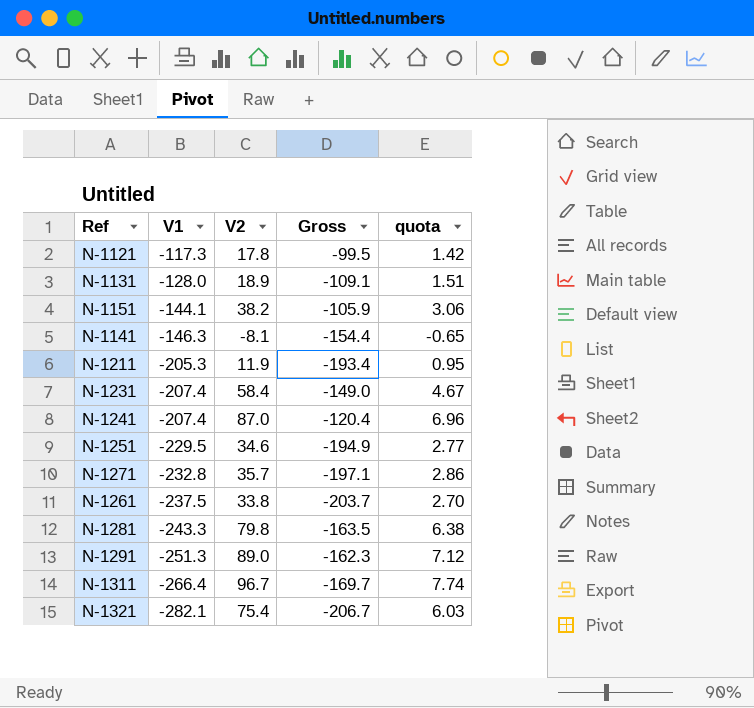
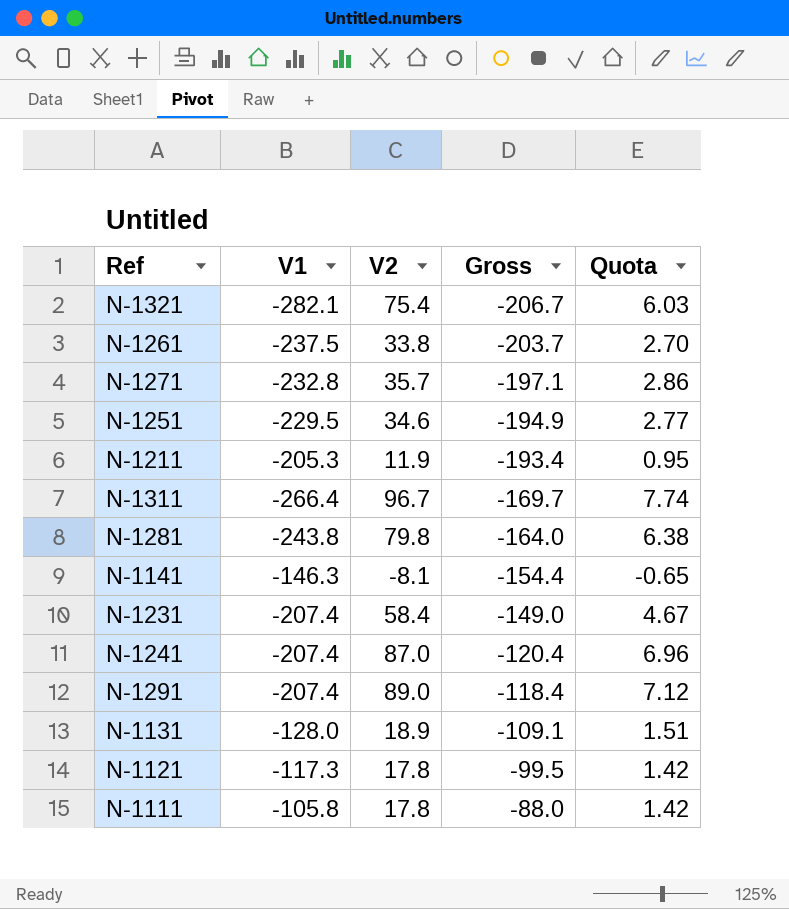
row order: V1 descending -> Gross ascending
column name: quota -> Quota
row N-1151: -144.1 | 38.2 | -105.9 | 3.06 -> none
N-1281 | V1: -243.3 -> -243.8
N-1281 | Gross: -163.5 -> -164.0
N-1291 | V1: -251.3 -> -207.4
N-1291 | Gross: -162.3 -> -118.4
row N-1111: none -> -105.8 | 17.8 | -88.0 | 1.42

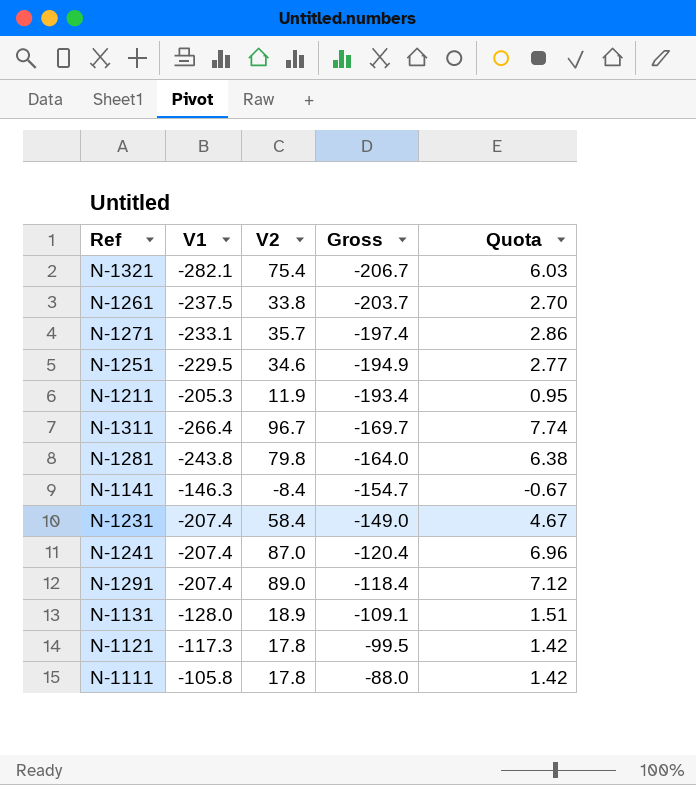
N-1271 | V1: -232.8 -> -233.1
N-1271 | Gross: -197.1 -> -197.4
N-1141 | V2: -8.1 -> -8.4
N-1141 | Gross: -154.4 -> -154.7
N-1141 | Quota: -0.65 -> -0.67

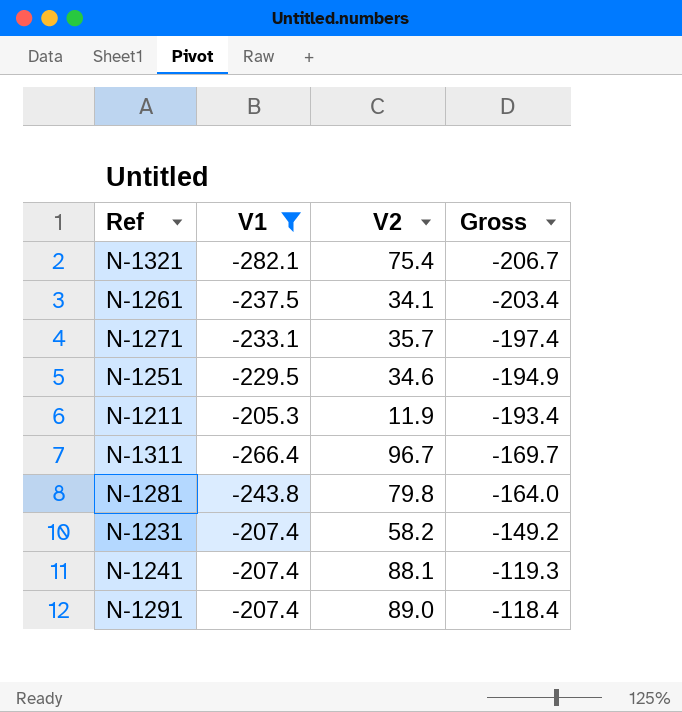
filter: none -> V1 <= -205.3
column Quota | formula: [V2] * 0.08 -> none
N-1261 | V2: 33.8 -> 34.1
N-1261 | Gross: -203.7 -> -203.4
N-1231 | V2: 58.4 -> 58.2
N-1231 | Gross: -149.0 -> -149.2
N-1241 | V2: 87.0 -> 88.1
N-1241 | Gross: -120.4 -> -119.3

